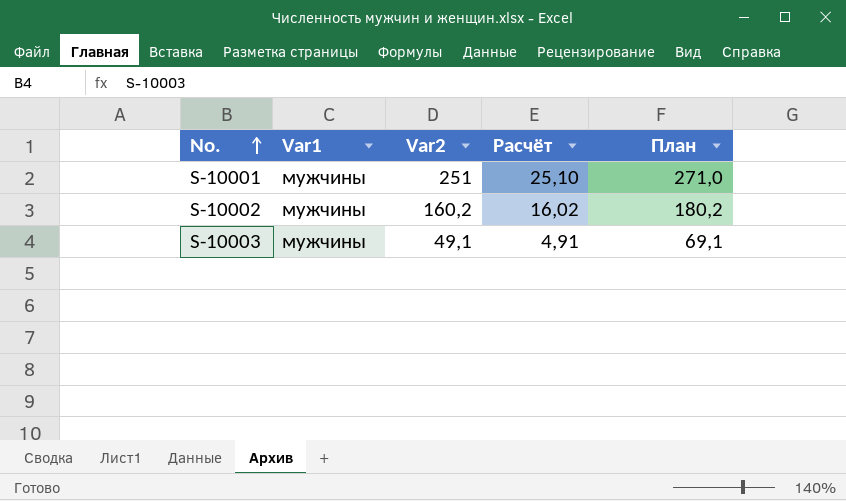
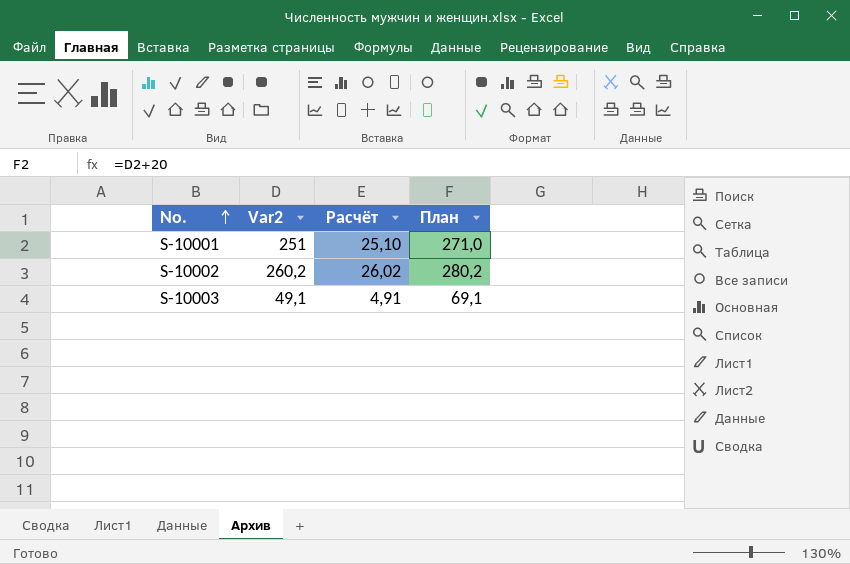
column Var1 | position: 2 -> none
S-10002 | Var2: 160,2 -> 260,2
S-10002 | Расчёт: 16,02 -> 26,02
S-10002 | План: 180,2 -> 280,2

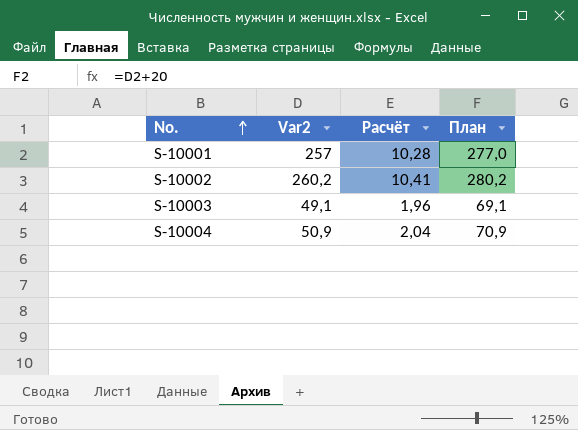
column Расчёт | formula: [Var2] * 0,1 -> [Var2] * 0,04
S-10001 | Var2: 251 -> 257
S-10001 | План: 271,0 -> 277,0
row S-10004: none -> 50,9 | 2,04 | 70,9

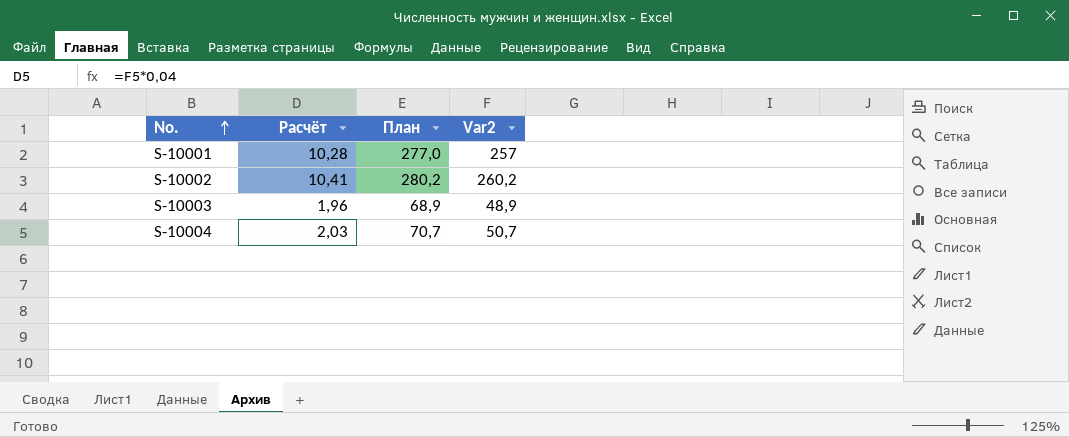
column Var2 | position: 2 -> 4
S-10003 | План: 69,1 -> 68,9
S-10003 | Var2: 49,1 -> 48,9
S-10004 | Расчёт: 2,04 -> 2,03
S-10004 | План: 70,9 -> 70,7
S-10004 | Var2: 50,9 -> 50,7

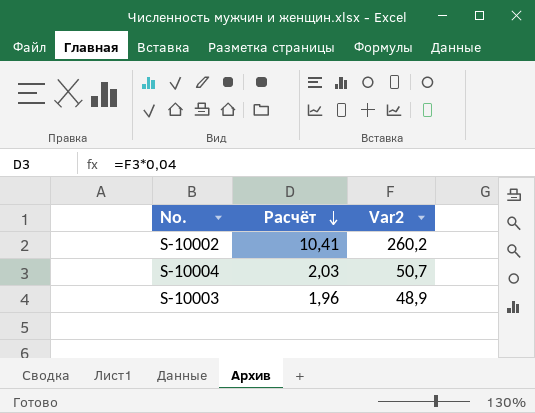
row order: No. ascending -> Расчёт descending
column План | formula: [Var2] + 20 -> none
row S-10001: 10,28 | 277,0 | 257 -> none

